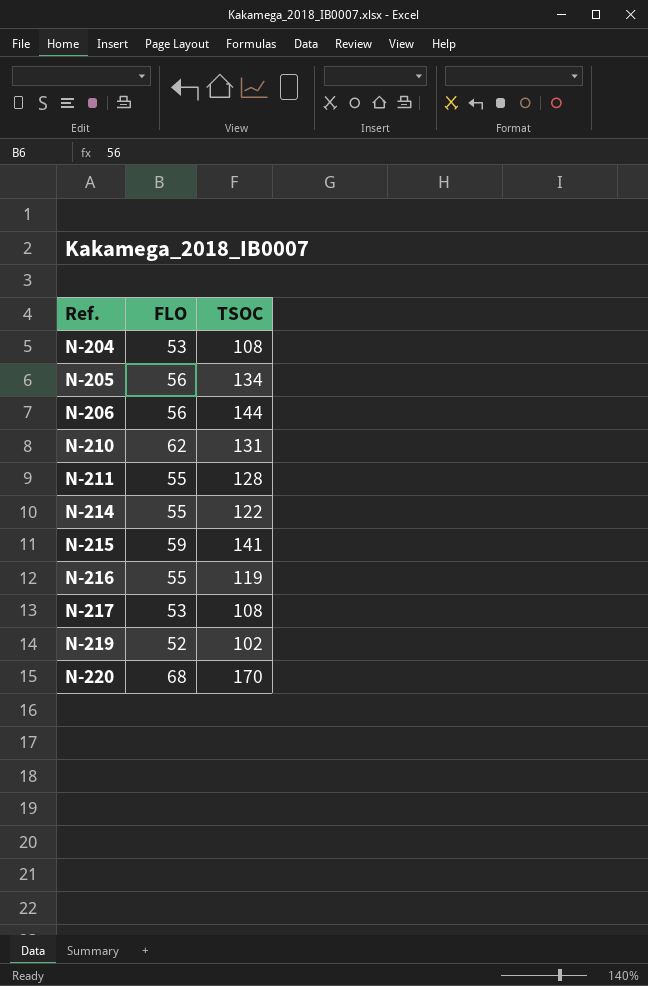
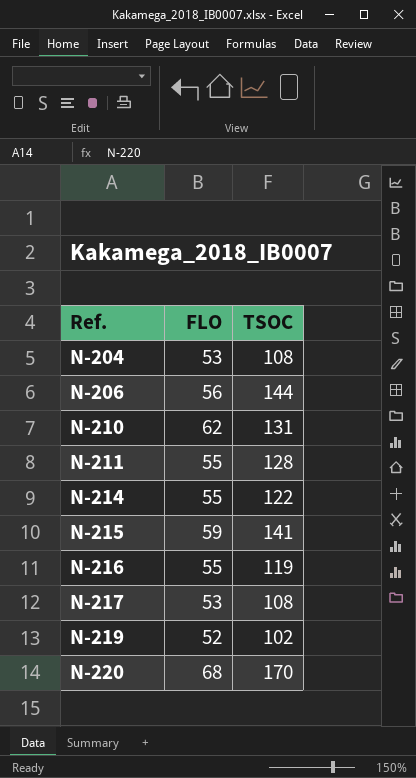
row N-205: 56 | 134 -> none

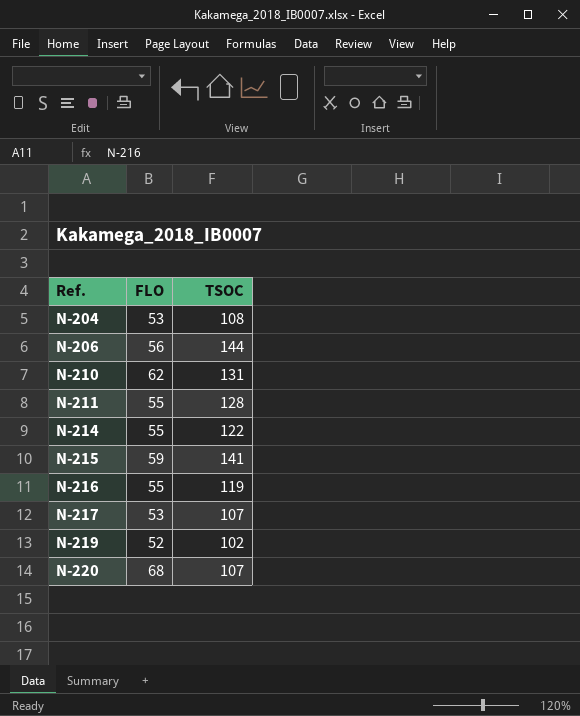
N-217 | TSOC: 108 -> 107
N-220 | TSOC: 170 -> 107

